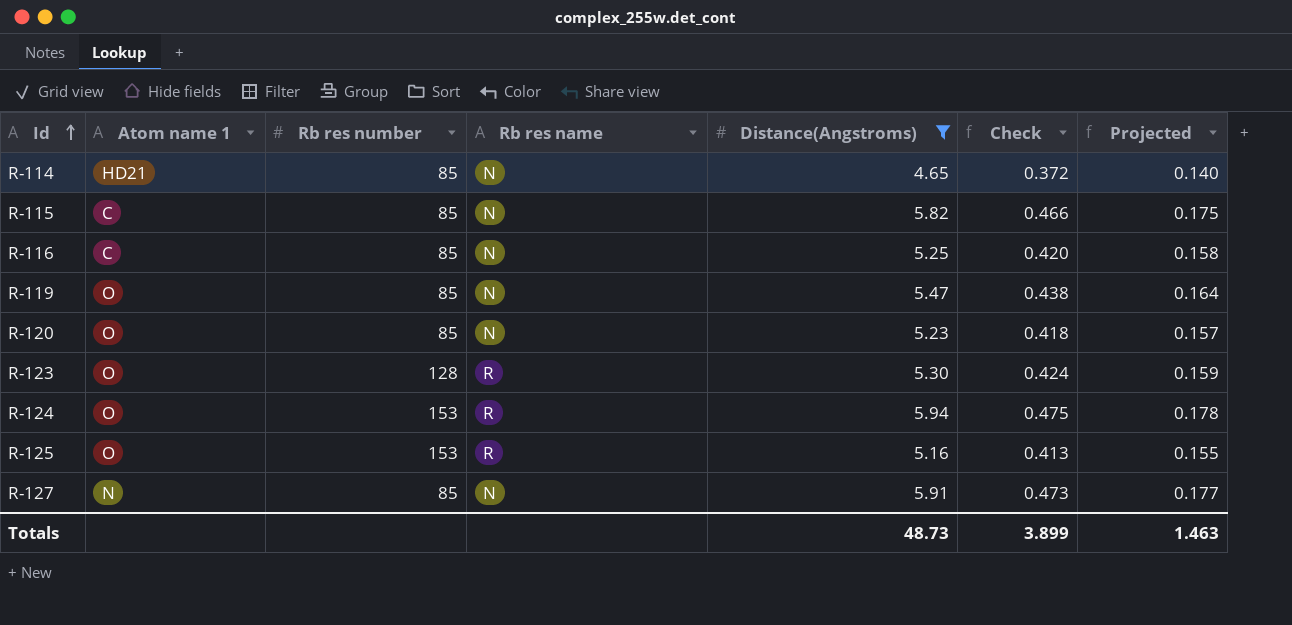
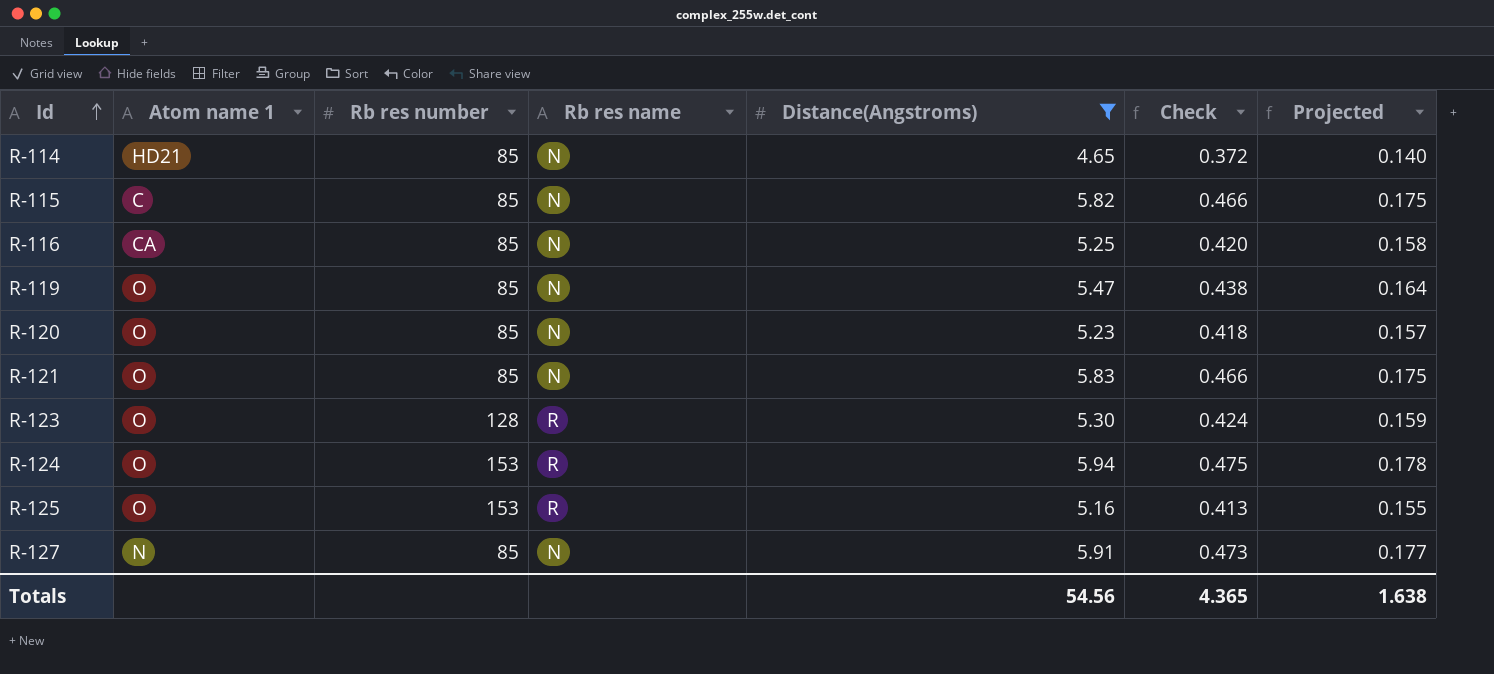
R-116 | Atom name 1: C -> CA
row R-121: none -> O | 85 | N | 5.83 | 0.466 | 0.175
Totals | Distance(Angstroms): 48.73 -> 54.56
Totals | Check: 3.899 -> 4.365
Totals | Projected: 1.463 -> 1.638

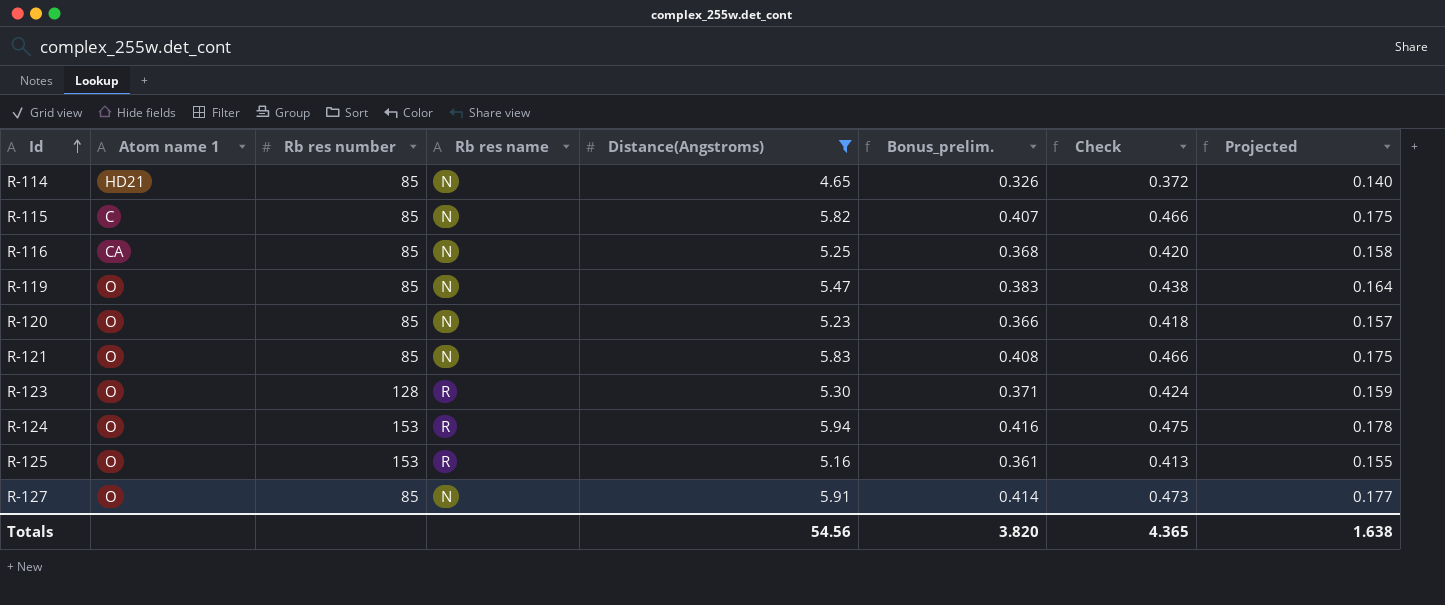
column Bonus_prelim. | formula: none -> [Distance(Angstroms)] * 0.07
R-127 | Atom name 1: N -> O

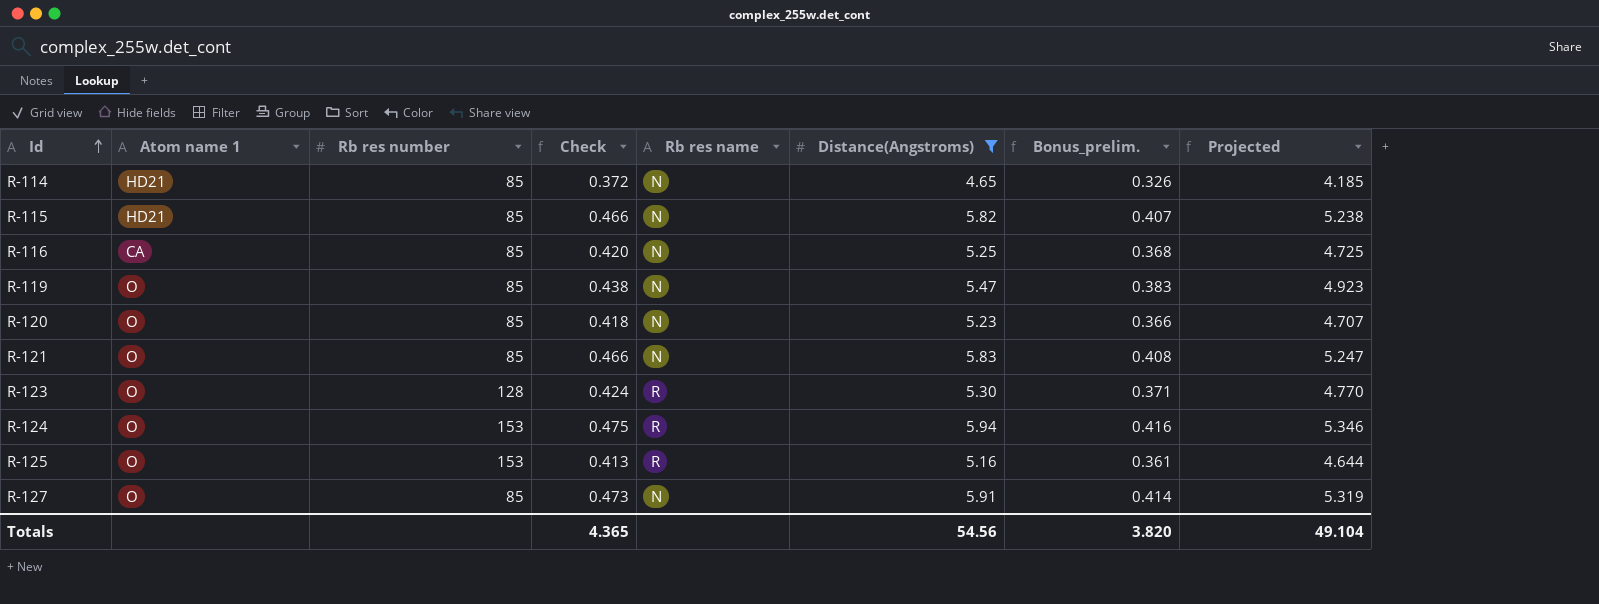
column Check | position: 7 -> 4
column Projected | formula: [Distance(Angstroms)] * 0.03 -> [Distance(Angstroms)] * 0.9
R-115 | Atom name 1: C -> HD21
Totals | Projected: 1.638 -> 49.104

